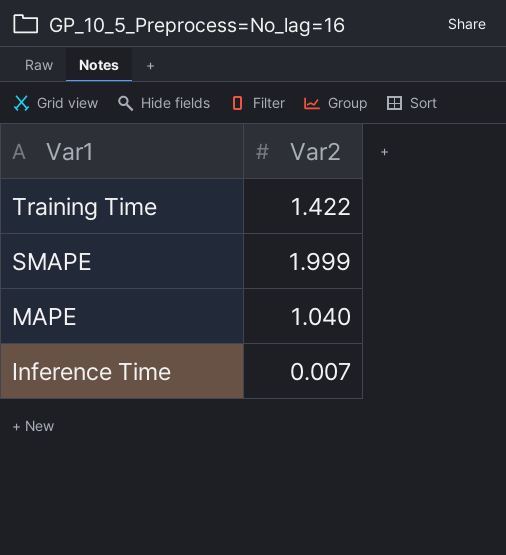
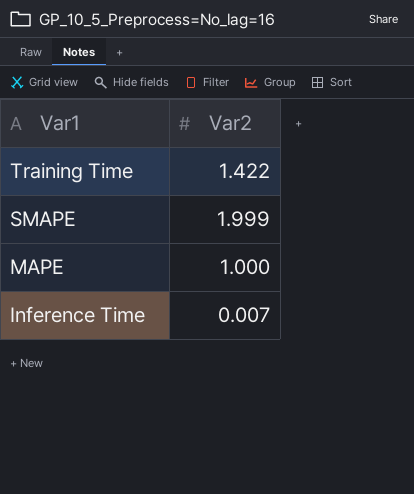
MAPE | Var2: 1.040 -> 1.000

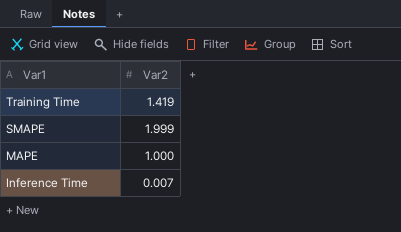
Training Time | Var2: 1.422 -> 1.419

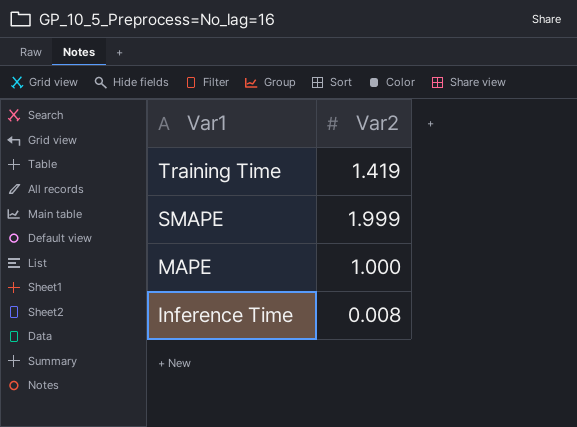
Inference Time | Var2: 0.007 -> 0.008

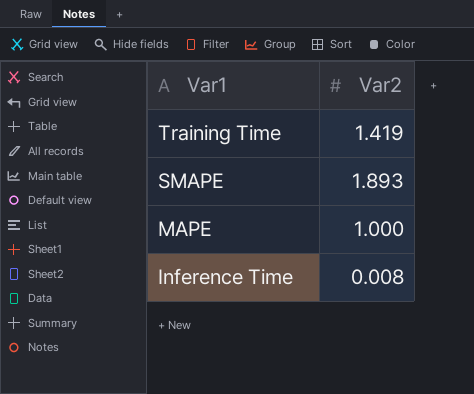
SMAPE | Var2: 1.999 -> 1.893

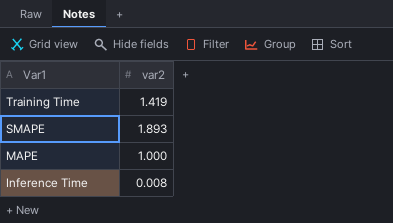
column name: Var2 -> var2

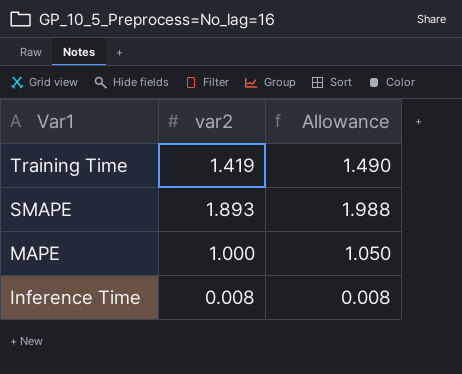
column Allowance | formula: none -> [var2] * 1.05

